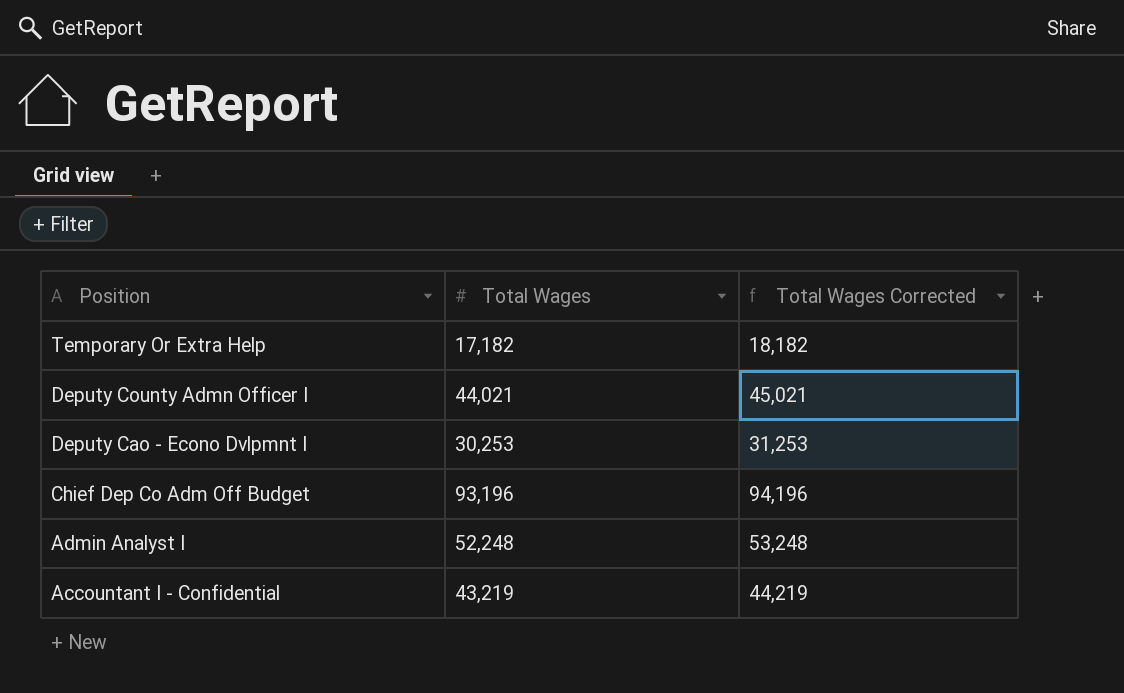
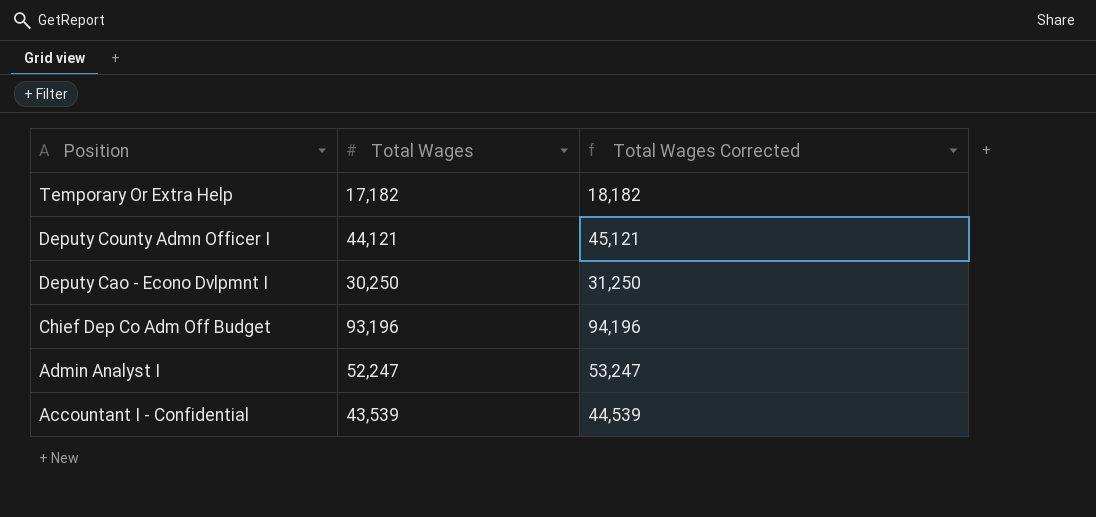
Deputy County Admn Officer I | Total Wages: 44,021 -> 44,121
Deputy County Admn Officer I | Total Wages Corrected: 45,021 -> 45,121
Deputy Cao - Econo Dvlpmnt I | Total Wages: 30,253 -> 30,250
Deputy Cao - Econo Dvlpmnt I | Total Wages Corrected: 31,253 -> 31,250
Admin Analyst I | Total Wages: 52,248 -> 52,247
Admin Analyst I | Total Wages Corrected: 53,248 -> 53,247
Accountant I - Confidential | Total Wages: 43,219 -> 43,539
Accountant I - Confidential | Total Wages Corrected: 44,219 -> 44,539

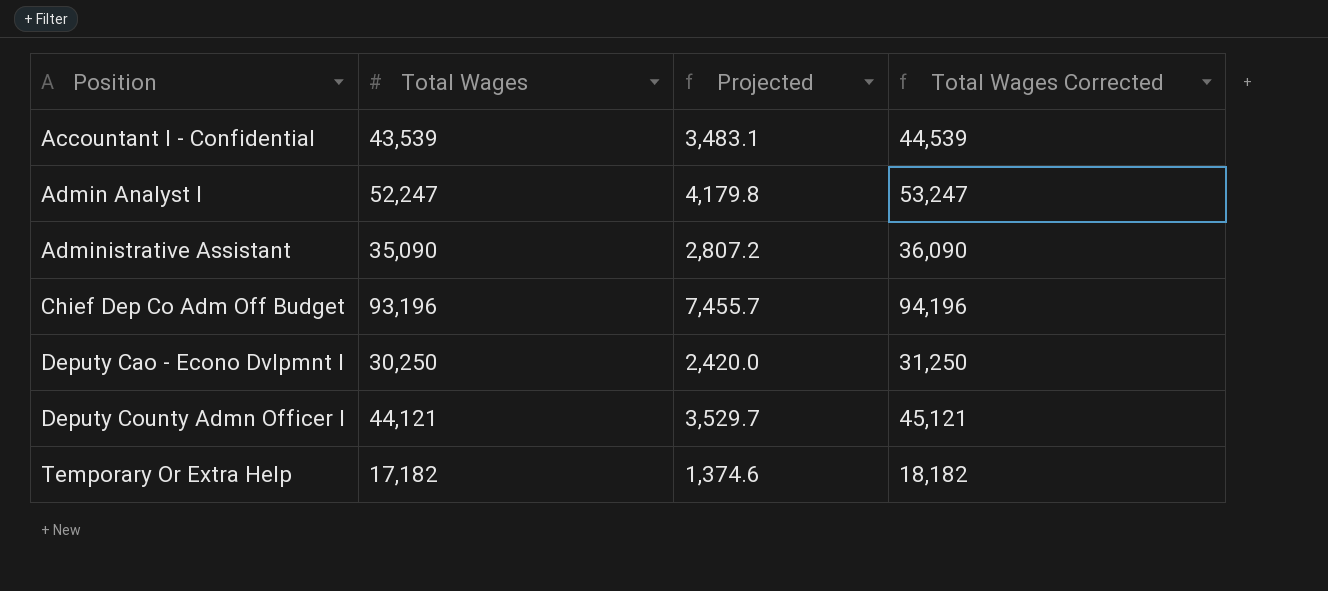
row order: Position descending -> Position ascending
column Projected | formula: none -> [Total Wages] * 0.08
row Administrative Assistant: none -> 35,090 | 2,807.2 | 36,090

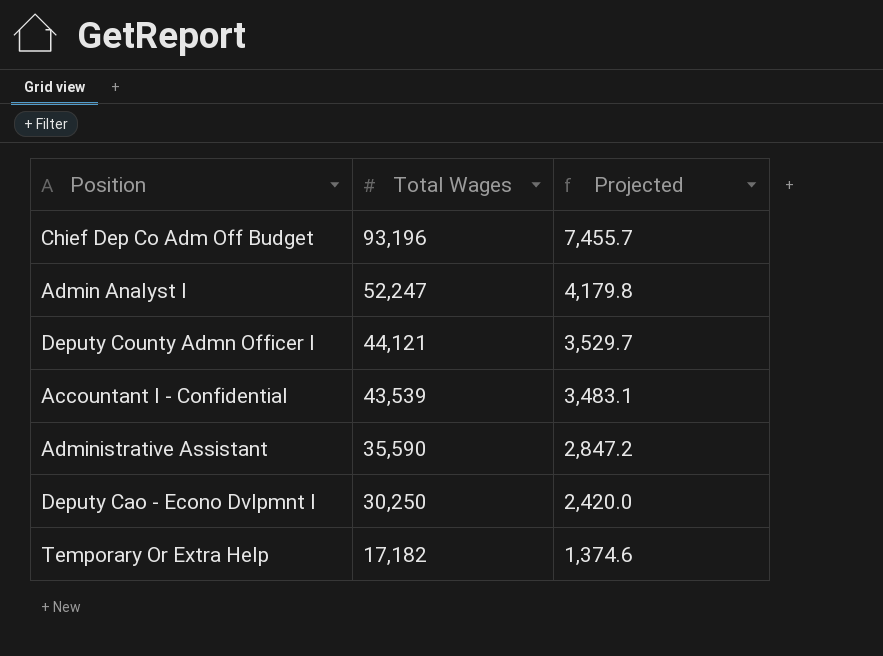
row order: Position ascending -> Total Wages descending
column Total Wages Corrected | formula: [Total Wages] + 1000 -> none
Administrative Assistant | Total Wages: 35,090 -> 35,590
Administrative Assistant | Projected: 2,807.2 -> 2,847.2

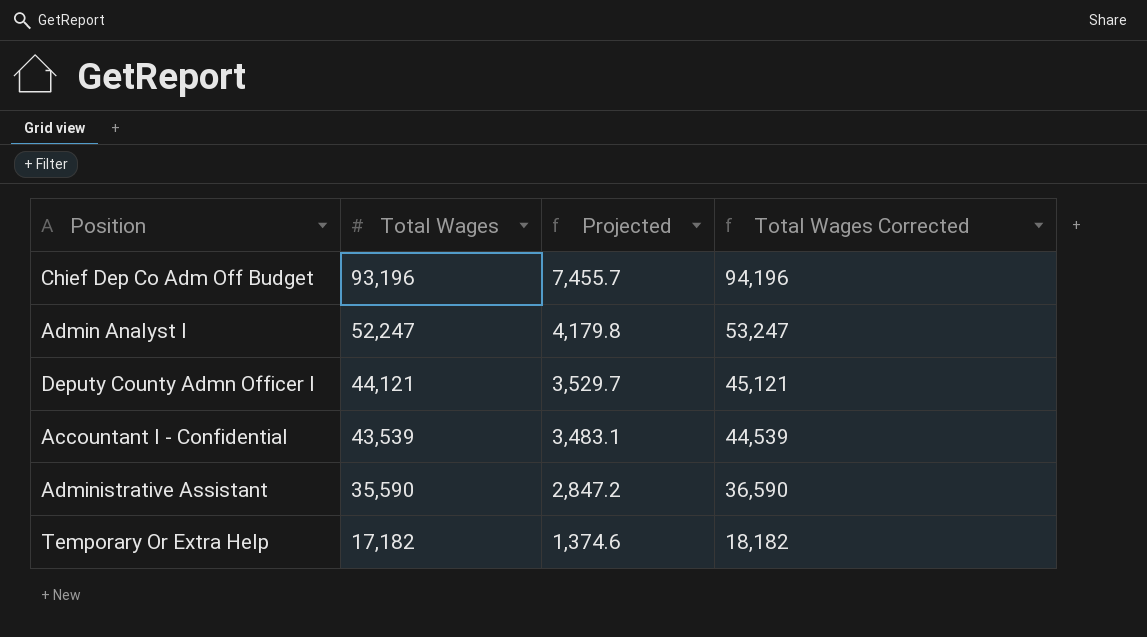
column Total Wages Corrected | formula: none -> [Total Wages] + 1000
row Deputy Cao - Econo Dvlpmnt I: 30,250 | 2,420.0 -> none

